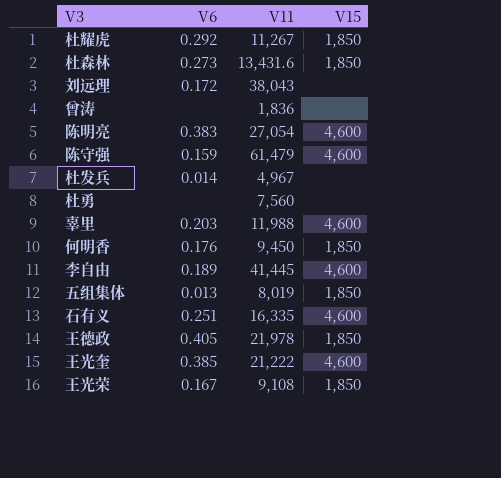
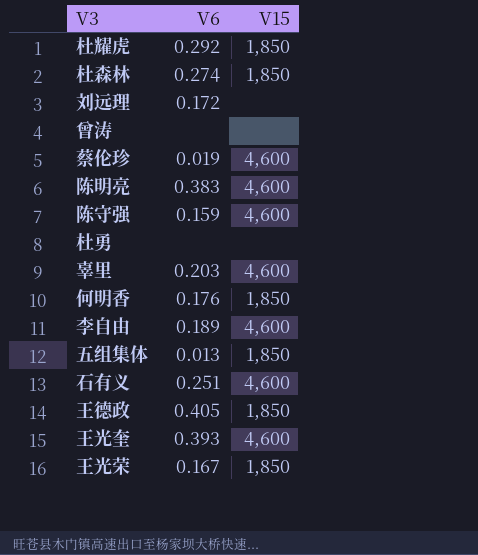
column V11 | position: 3 -> none
row 杜发兵: 0.014 | 4,967 | none -> none
杜森林 | V6: 0.273 -> 0.274
row 蔡伦珍: none -> 0.019 | 4,600
王光奎 | V6: 0.385 -> 0.393

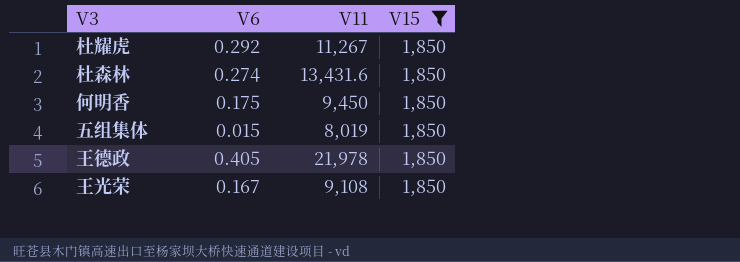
filter: none -> V15 = 1,850
column V11 | position: none -> 3
何明香 | V6: 0.176 -> 0.175
五组集体 | V6: 0.013 -> 0.015

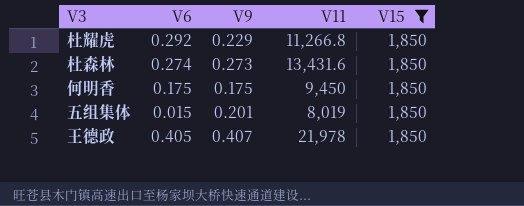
column V9 | position: none -> 3
row 王光荣: 0.167 | 9,108 | 1,850 -> none
杜耀虎 | V11: 11,267 -> 11,266.8

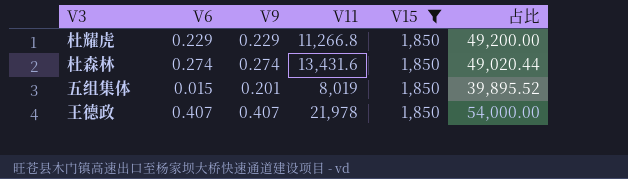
column 占比 | formula: none -> [V11] / [V9]
row 何明香: 0.175 | 0.175 | 9,450 | 1,850 -> none
杜耀虎 | V6: 0.292 -> 0.229
杜森林 | V9: 0.273 -> 0.274
王德政 | V6: 0.405 -> 0.407

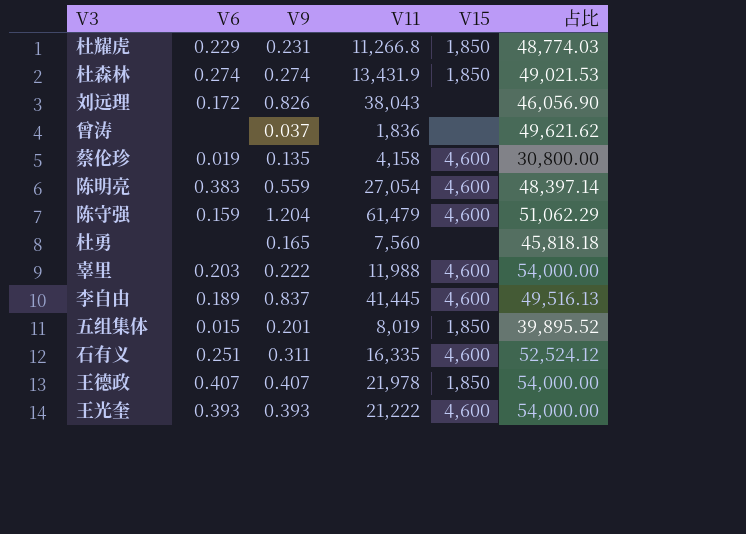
filter: V15 = 1,850 -> none
杜耀虎 | V9: 0.229 -> 0.231
杜耀虎 | 占比: 49,200.00 -> 48,774.03
杜森林 | V11: 13,431.6 -> 13,431.9
杜森林 | 占比: 49,020.44 -> 49,021.53

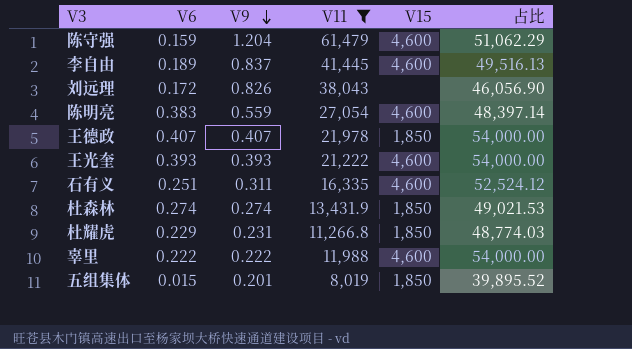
filter: none -> V11 >= 8,019
row order: none -> V9 descending
辜里 | V6: 0.203 -> 0.222

